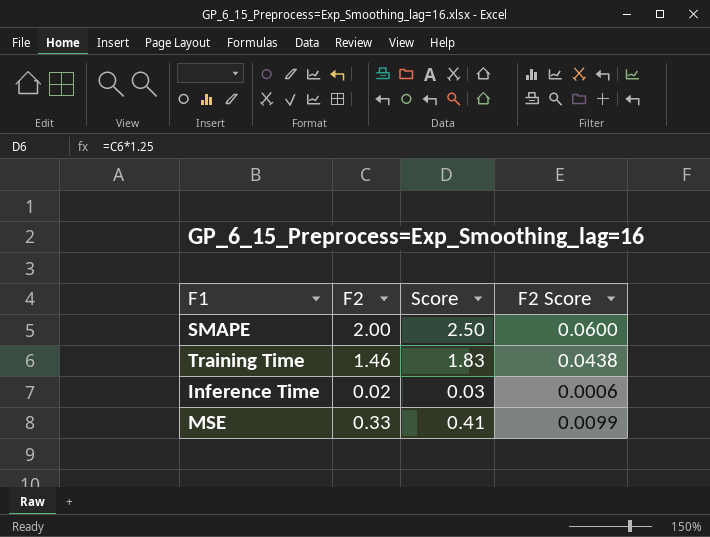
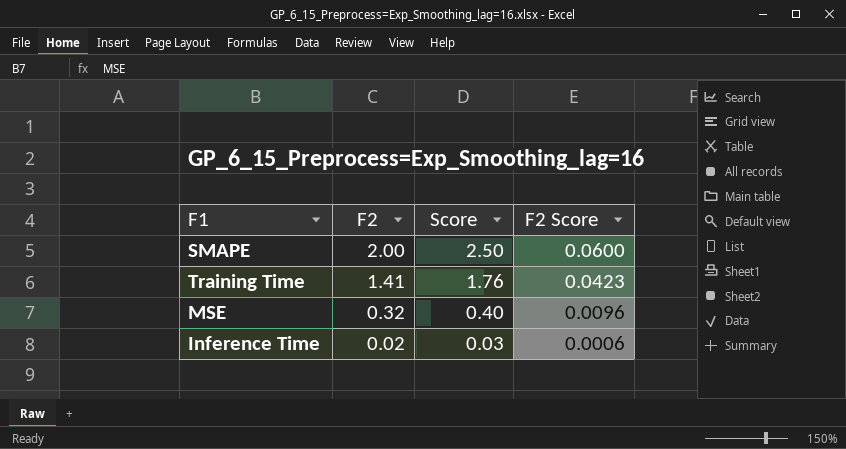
row order: none -> F2 descending
Training Time | F2: 1.46 -> 1.41
Training Time | Score: 1.83 -> 1.76
Training Time | F2 Score: 0.0438 -> 0.0423
MSE | F2: 0.33 -> 0.32
MSE | Score: 0.41 -> 0.40
MSE | F2 Score: 0.0099 -> 0.0096

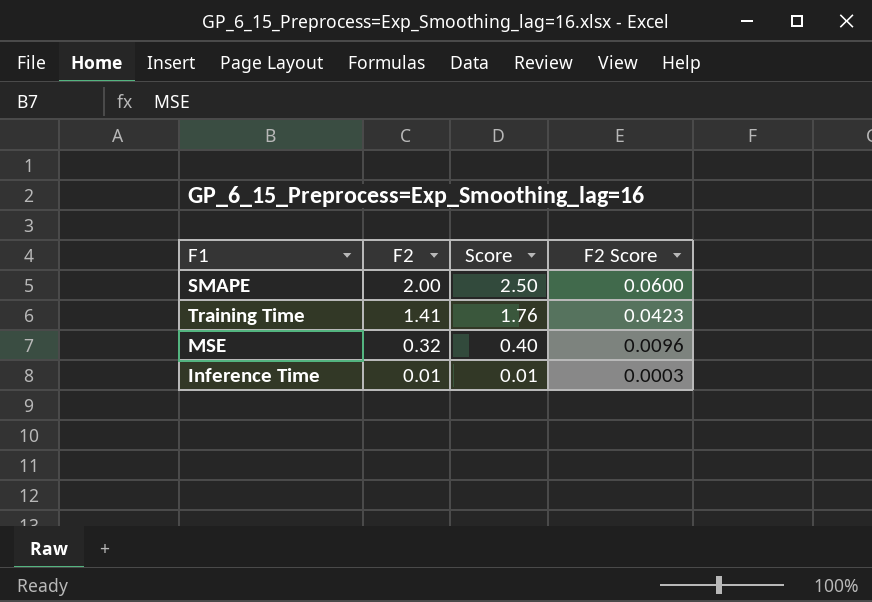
Inference Time | F2: 0.02 -> 0.01
Inference Time | Score: 0.03 -> 0.01
Inference Time | F2 Score: 0.0006 -> 0.0003

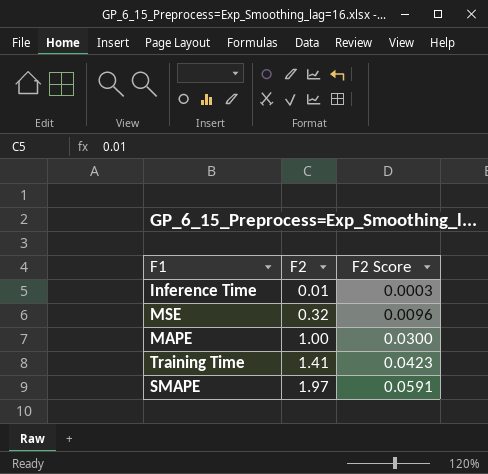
row order: F2 descending -> F2 ascending
column Score | formula: [F2] * 1.25 -> none
row MAPE: none -> 1.00 | 0.0300
SMAPE | F2: 2.00 -> 1.97
SMAPE | F2 Score: 0.0600 -> 0.0591

